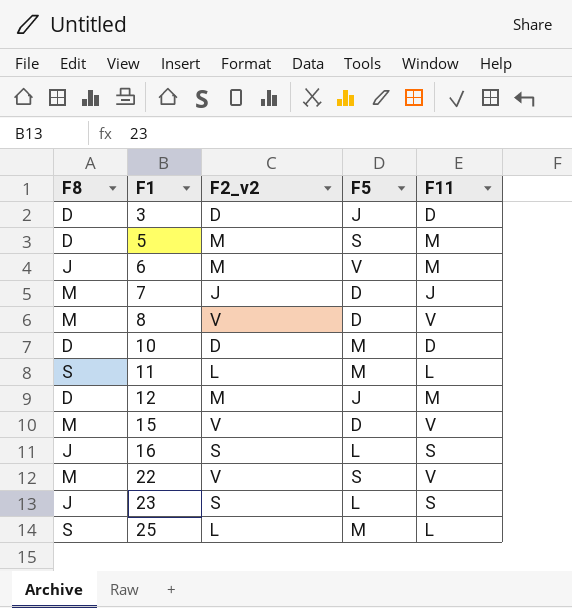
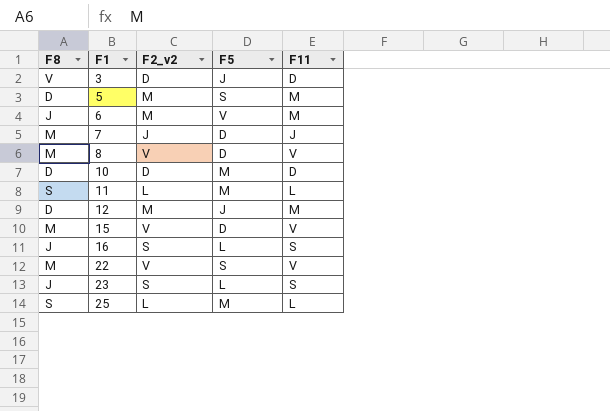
3 | F8: D -> V

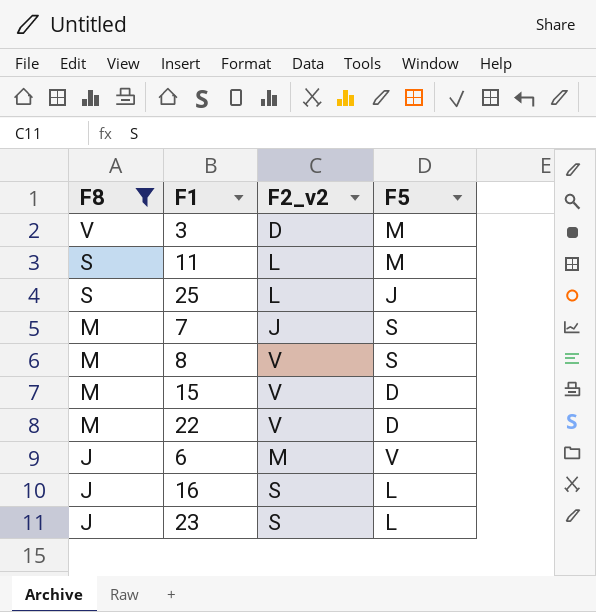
filter: none -> F8 != D
row order: F1 ascending -> F8 descending
column F11 | position: 5 -> none
3 | F5: J -> M
25 | F5: M -> J
7 | F5: D -> S
8 | F5: D -> S
22 | F5: S -> D

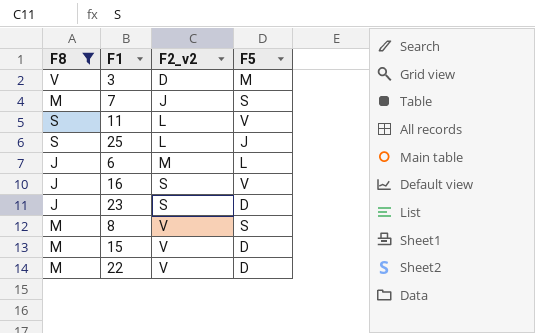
row order: F8 descending -> F2_v2 ascending
11 | F5: M -> V
6 | F5: V -> L
16 | F5: L -> V
23 | F5: L -> D

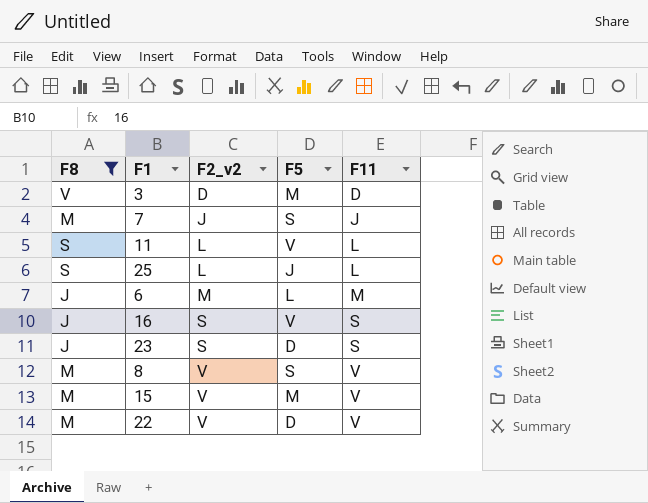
column F11 | position: none -> 5
15 | F5: D -> M

